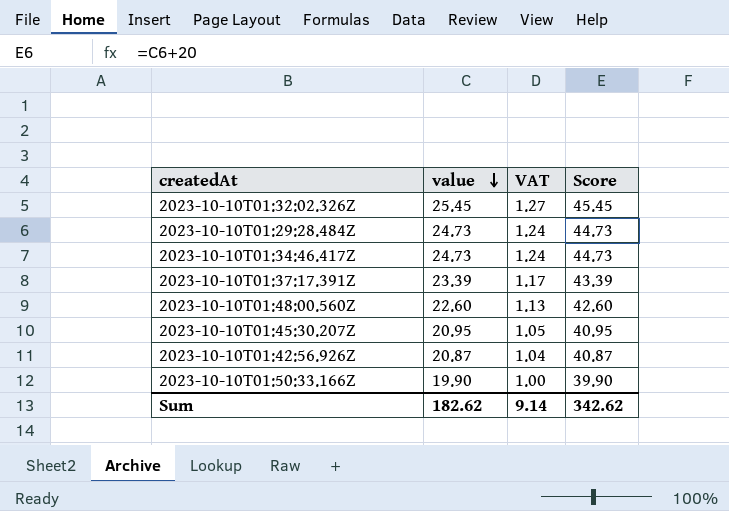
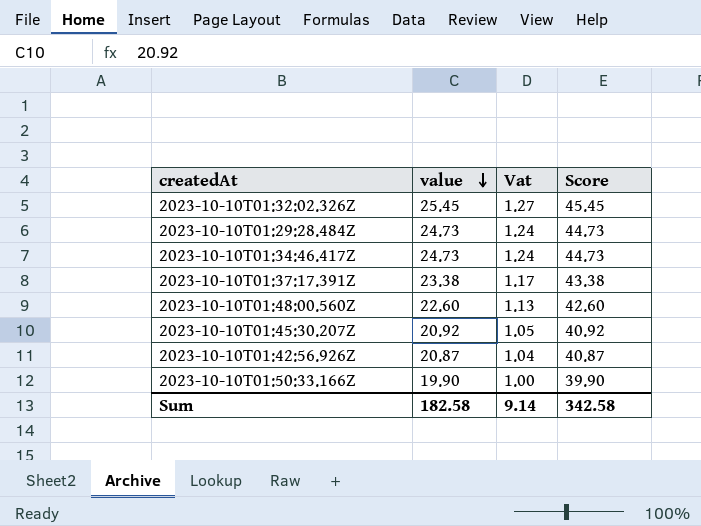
column name: VAT -> Vat
2023-10-10T01:37:17.391Z | value: 23.39 -> 23.38
2023-10-10T01:37:17.391Z | Score: 43.39 -> 43.38
2023-10-10T01:45:30.207Z | value: 20.95 -> 20.92
2023-10-10T01:45:30.207Z | Score: 40.95 -> 40.92
Sum | value: 182.62 -> 182.58
Sum | Score: 342.62 -> 342.58

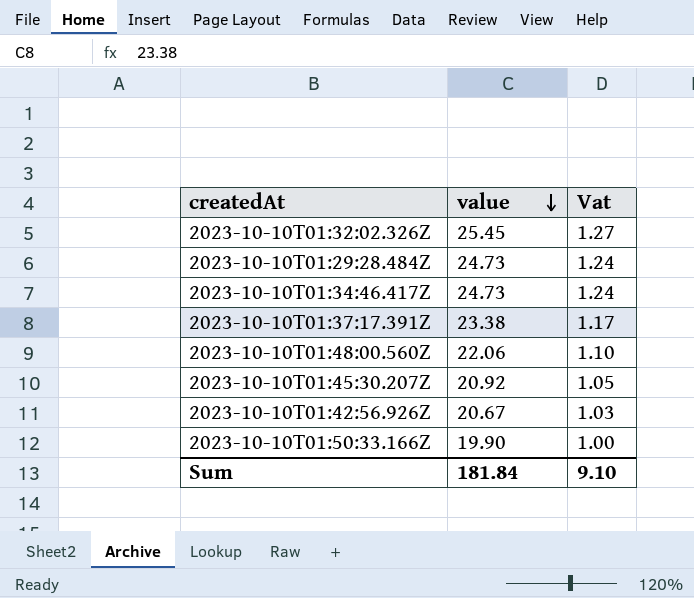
column Score | formula: [value] + 20 -> none
2023-10-10T01:48:00.560Z | value: 22.60 -> 22.06
2023-10-10T01:48:00.560Z | Vat: 1.13 -> 1.10
2023-10-10T01:42:56.926Z | value: 20.87 -> 20.67
2023-10-10T01:42:56.926Z | Vat: 1.04 -> 1.03
Sum | value: 182.58 -> 181.84
Sum | Vat: 9.14 -> 9.10

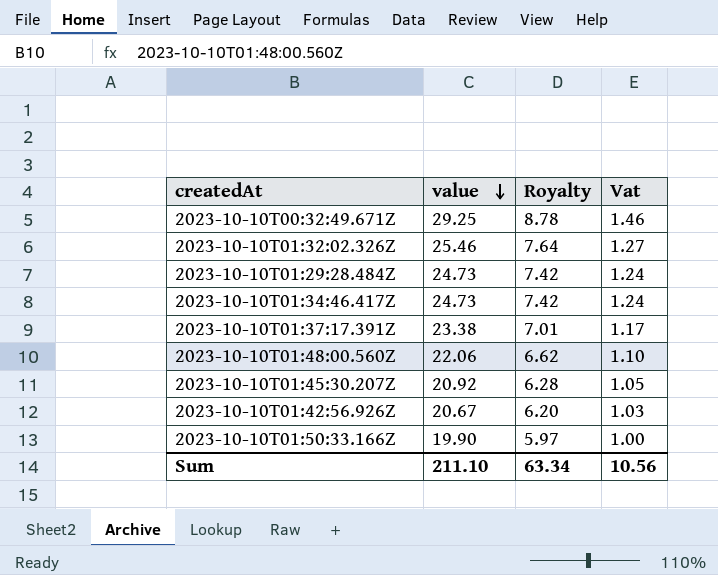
column Royalty | formula: none -> [value] * 0.3
row 2023-10-10T00:32:49.671Z: none -> 29.25 | 8.78 | 1.46
2023-10-10T01:32:02.326Z | value: 25.45 -> 25.46
Sum | value: 181.84 -> 211.10
Sum | Vat: 9.10 -> 10.56

